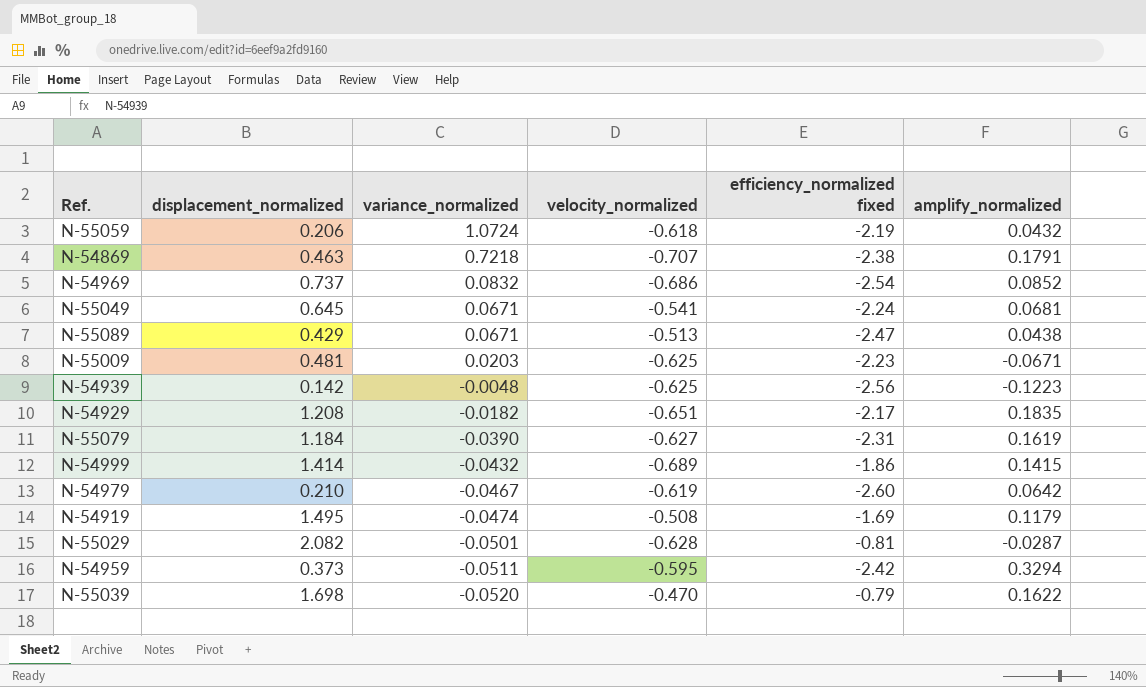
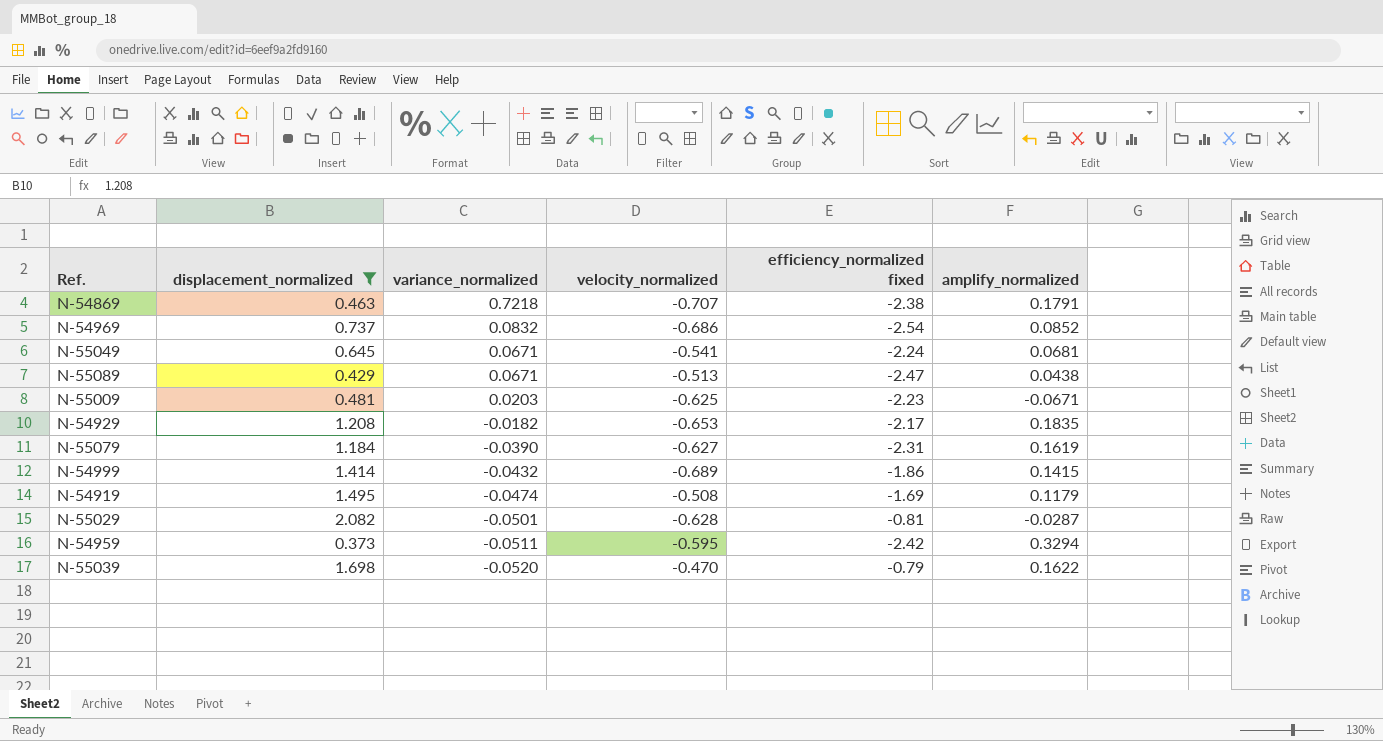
filter: none -> displacement_normalized >= 0.373
N-54929 | velocity_normalized: -0.651 -> -0.653

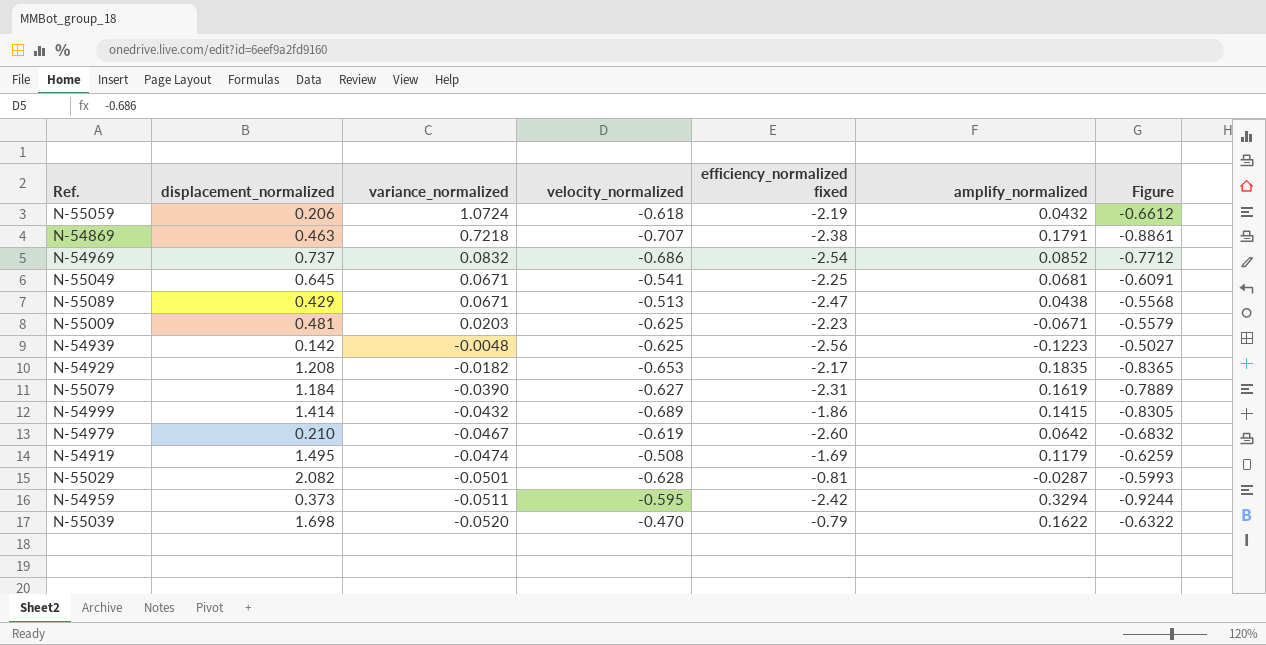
filter: displacement_normalized >= 0.373 -> none
column Figure | formula: none -> [velocity_normalized] - [amplify_normalized]
N-55049 | efficiency_normalized fixed: -2.24 -> -2.25

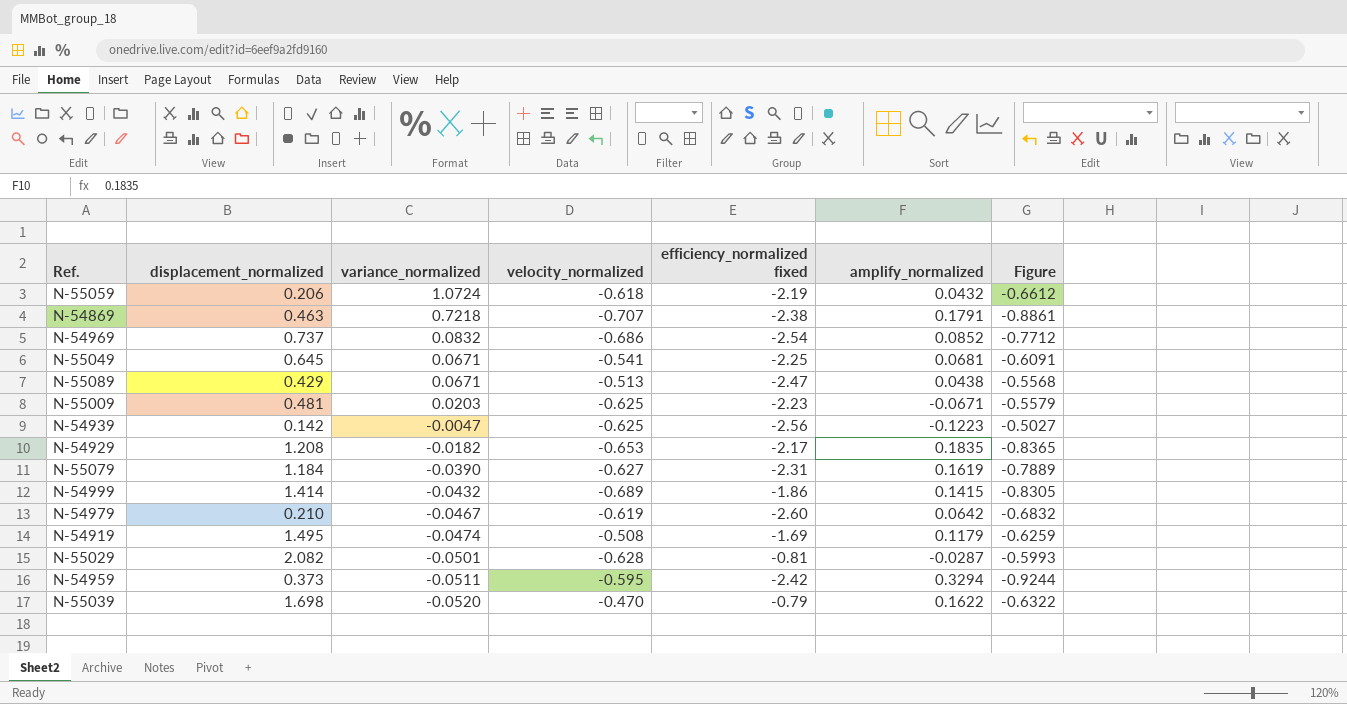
N-54939 | variance_normalized: -0.0048 -> -0.0047

